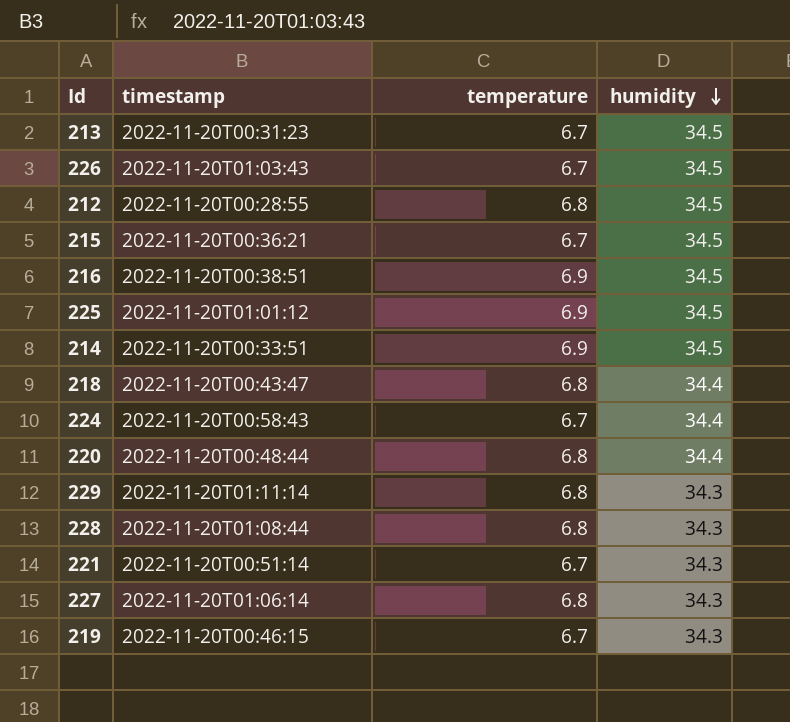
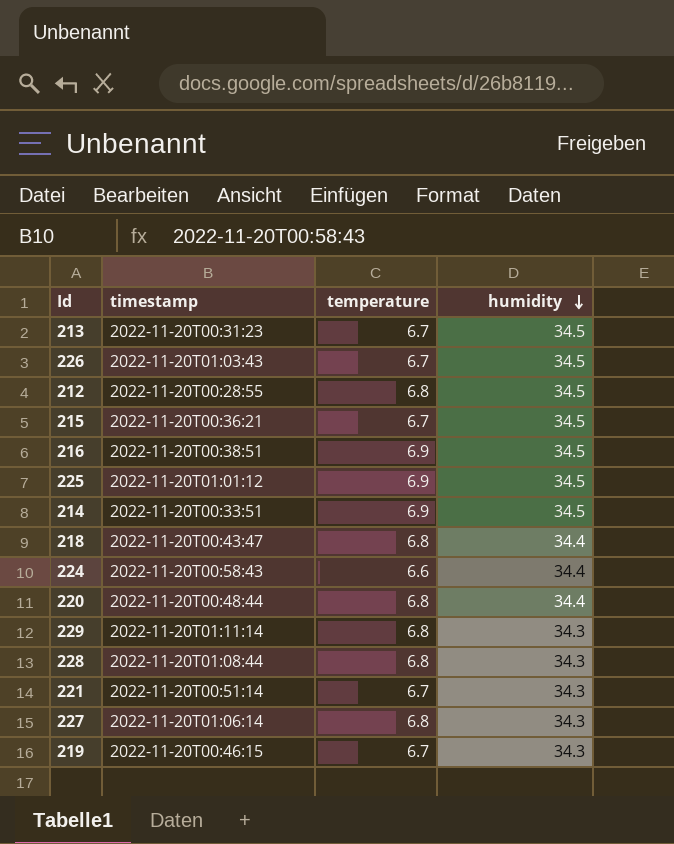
224 | temperature: 6.7 -> 6.6

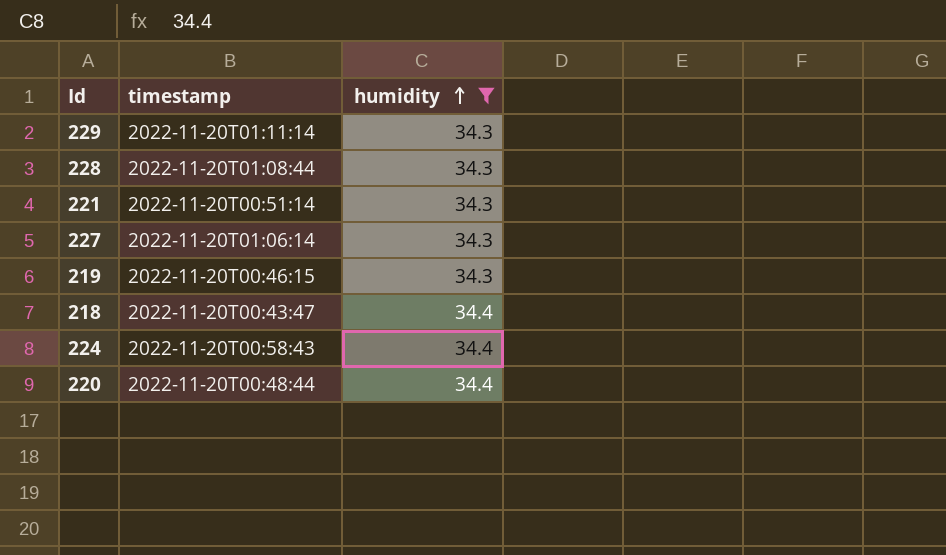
filter: none -> humidity != 34.5
row order: humidity descending -> humidity ascending
column temperature | position: 3 -> none

